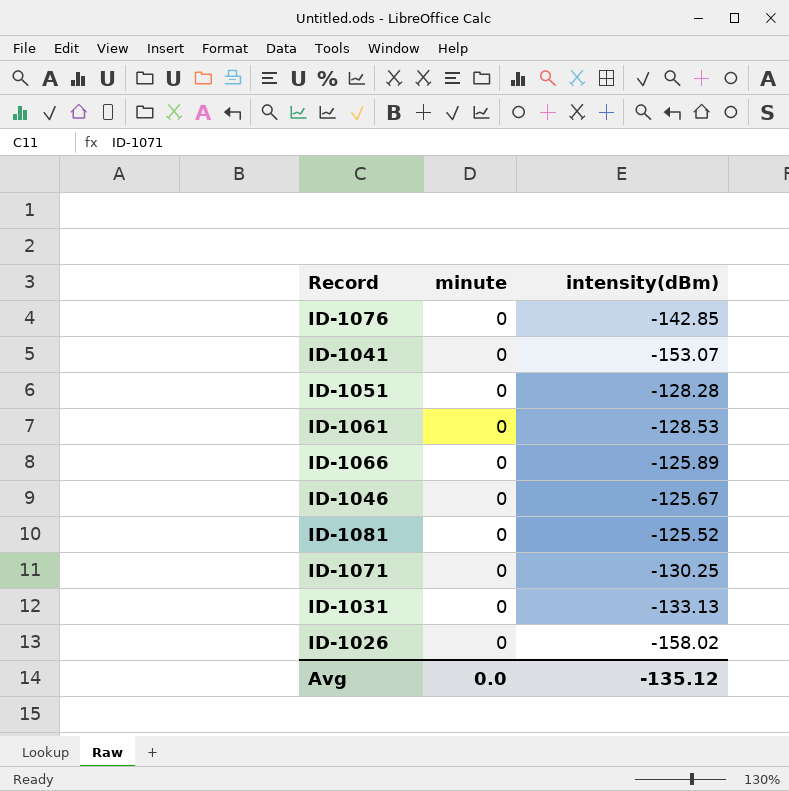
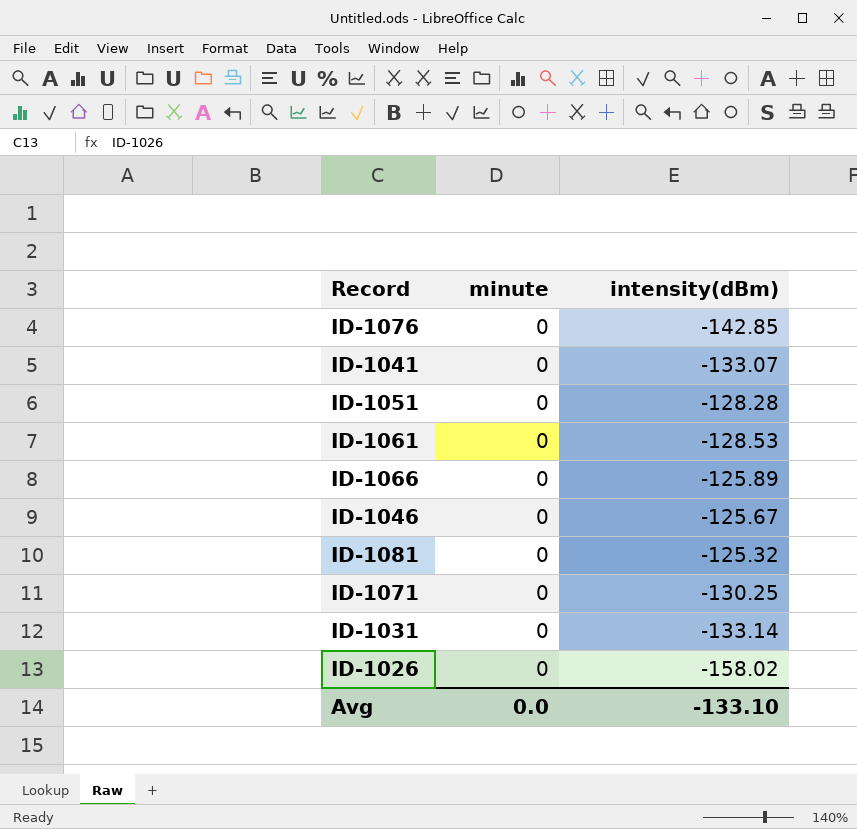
ID-1041 | intensity(dBm): -153.07 -> -133.07
ID-1081 | intensity(dBm): -125.52 -> -125.32
ID-1031 | intensity(dBm): -133.13 -> -133.14
Avg | intensity(dBm): -135.12 -> -133.10

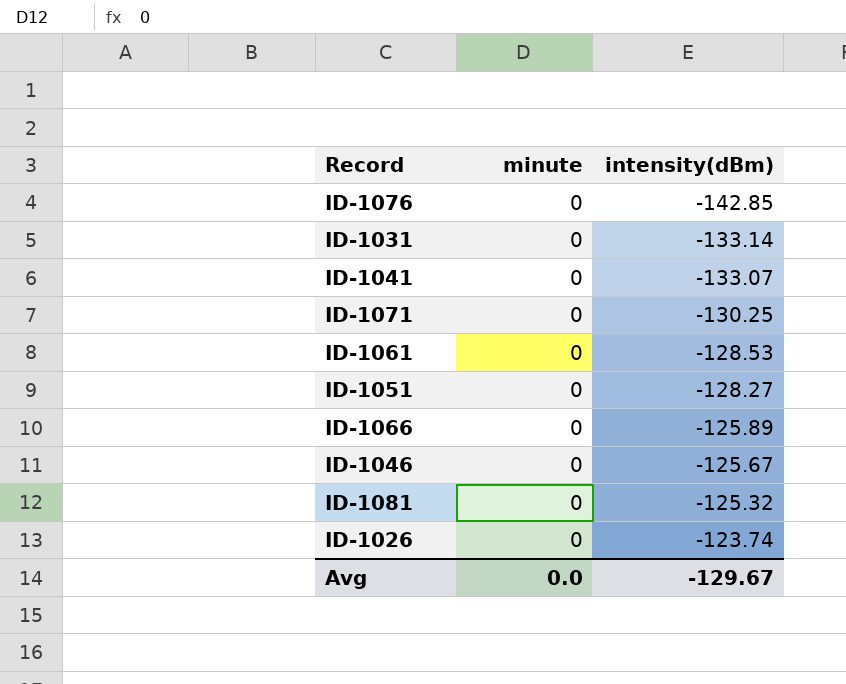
row order: none -> intensity(dBm) ascending
ID-1051 | intensity(dBm): -128.28 -> -128.27
ID-1026 | intensity(dBm): -158.02 -> -123.74
Avg | intensity(dBm): -133.10 -> -129.67

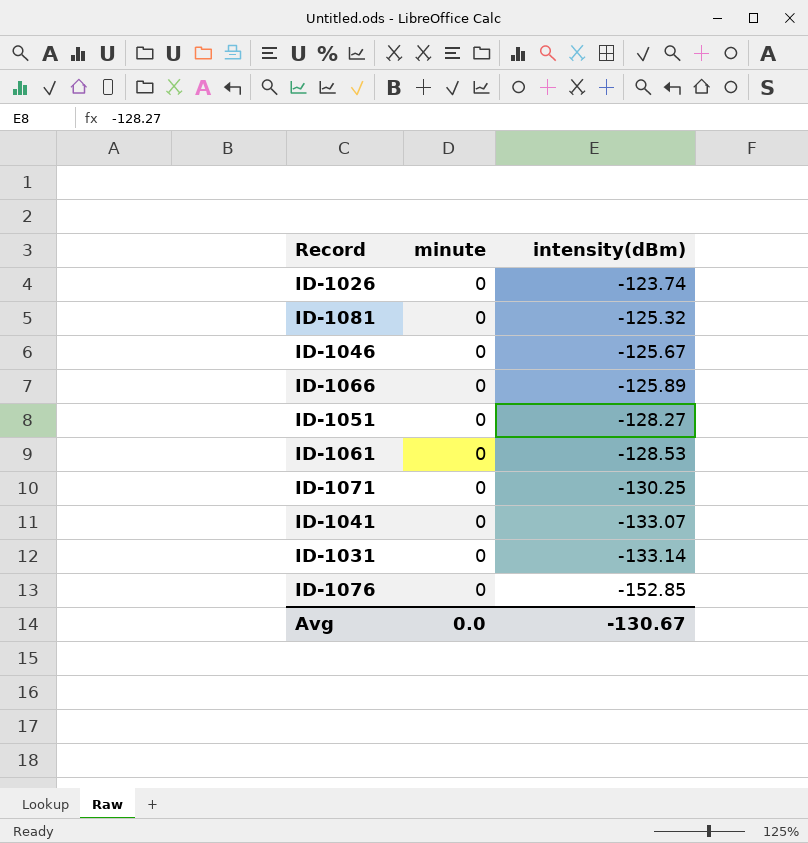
row order: intensity(dBm) ascending -> intensity(dBm) descending
ID-1076 | intensity(dBm): -142.85 -> -152.85
Avg | intensity(dBm): -129.67 -> -130.67

